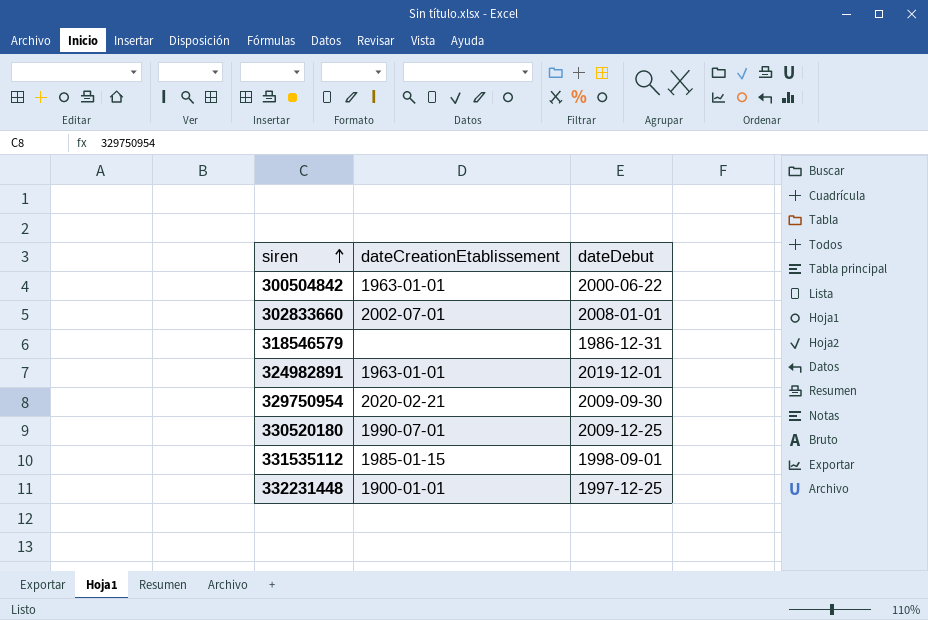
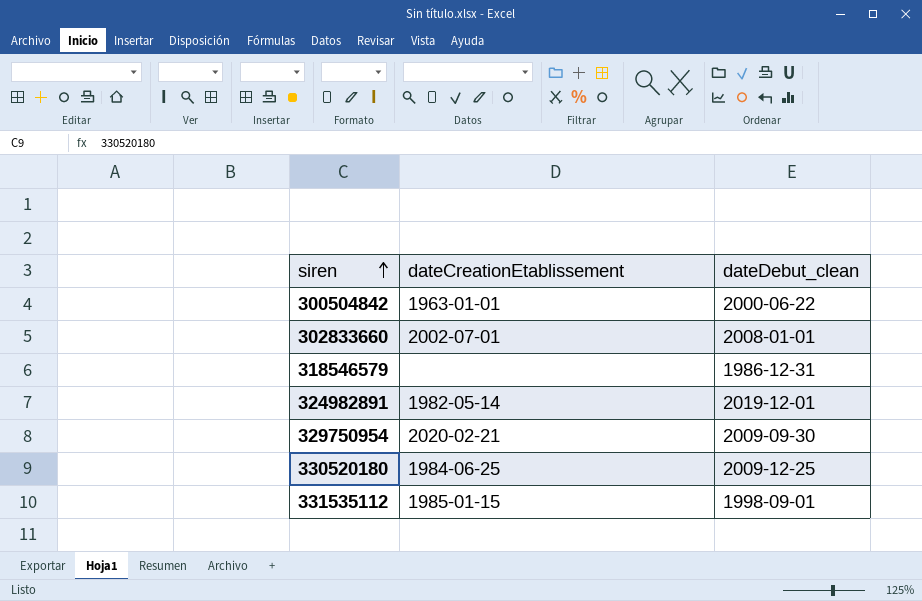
column name: dateDebut -> dateDebut_clean
row 332231448: 1900-01-01 | 1997-12-25 -> none
324982891 | dateCreationEtablissement: 1963-01-01 -> 1982-05-14
330520180 | dateCreationEtablissement: 1990-07-01 -> 1984-06-25

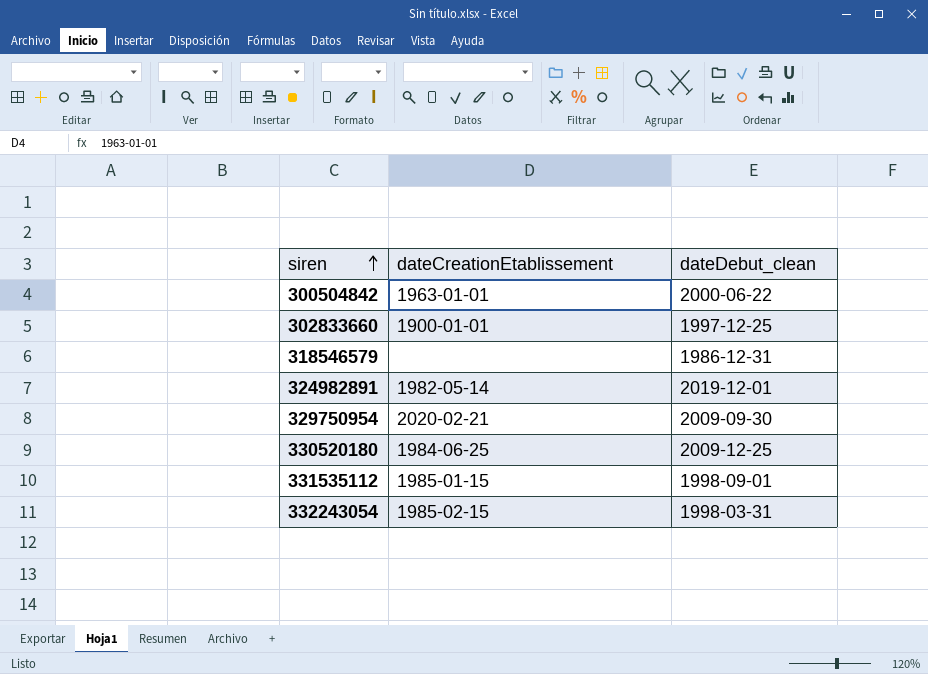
302833660 | dateCreationEtablissement: 2002-07-01 -> 1900-01-01
302833660 | dateDebut_clean: 2008-01-01 -> 1997-12-25
row 332243054: none -> 1985-02-15 | 1998-03-31

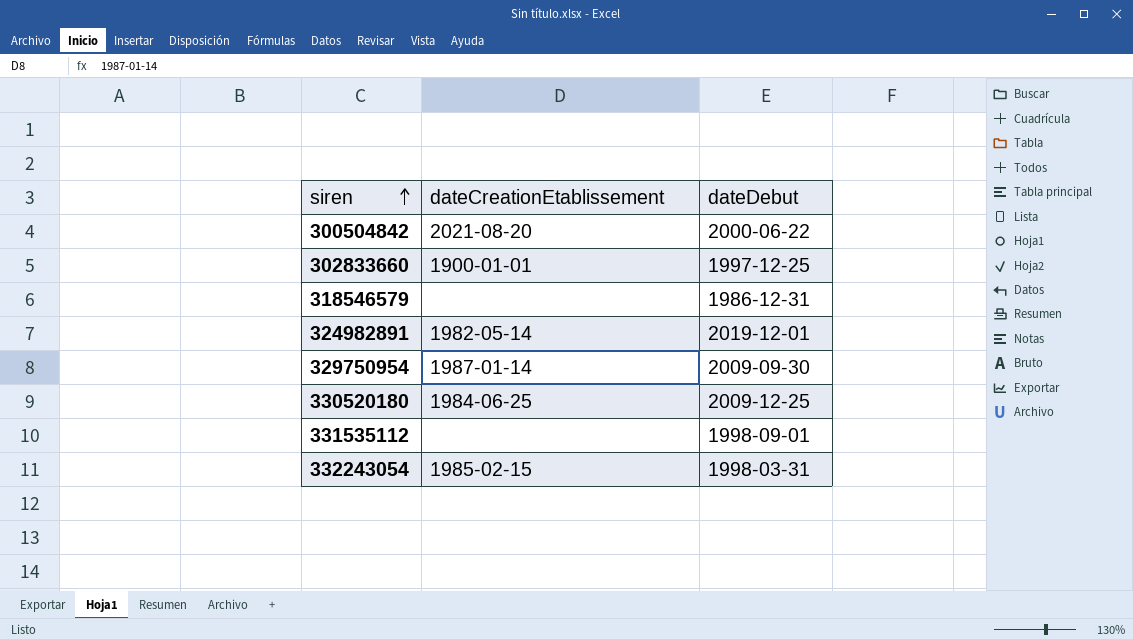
column name: dateDebut_clean -> dateDebut
300504842 | dateCreationEtablissement: 1963-01-01 -> 2021-08-20
329750954 | dateCreationEtablissement: 2020-02-21 -> 1987-01-14
331535112 | dateCreationEtablissement: 1985-01-15 -> none

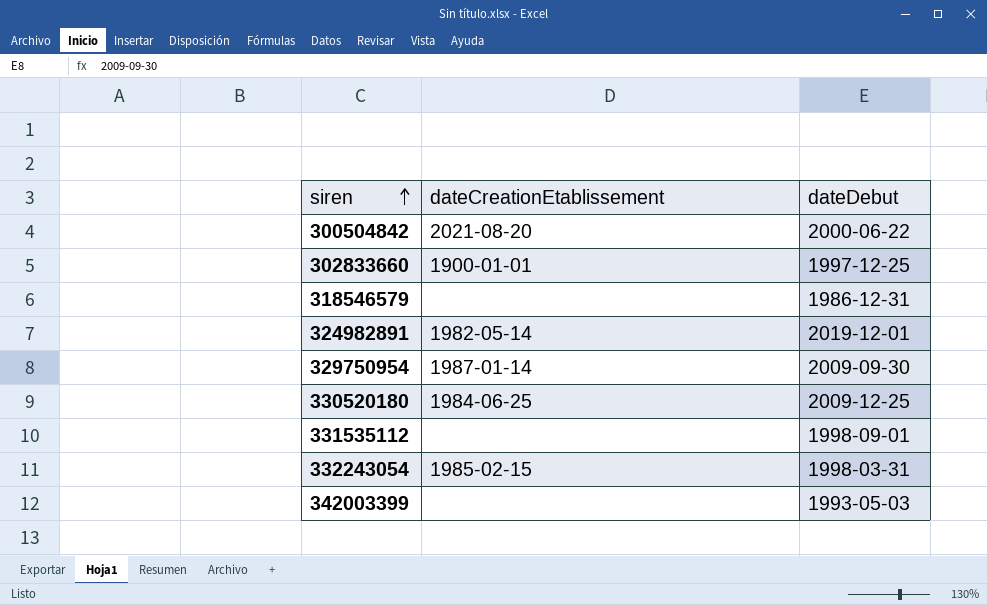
row 342003399: none -> none | 1993-05-03

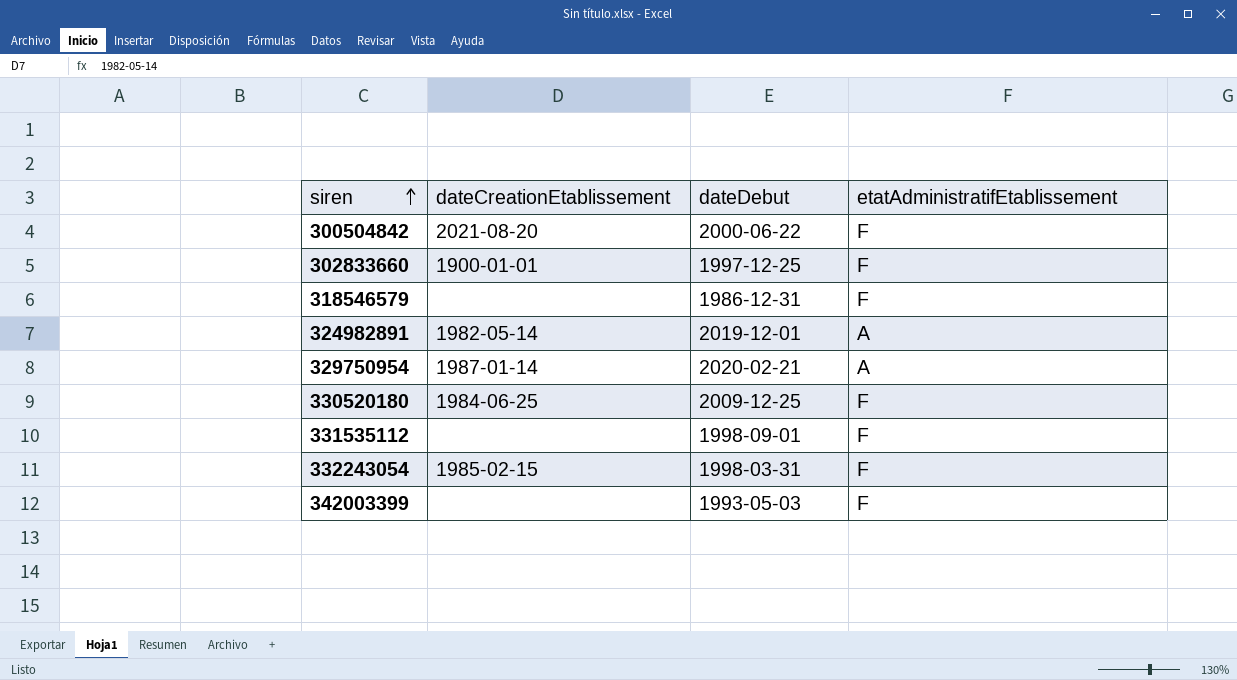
column etatAdministratifEtablissement | position: none -> 4
329750954 | dateDebut: 2009-09-30 -> 2020-02-21

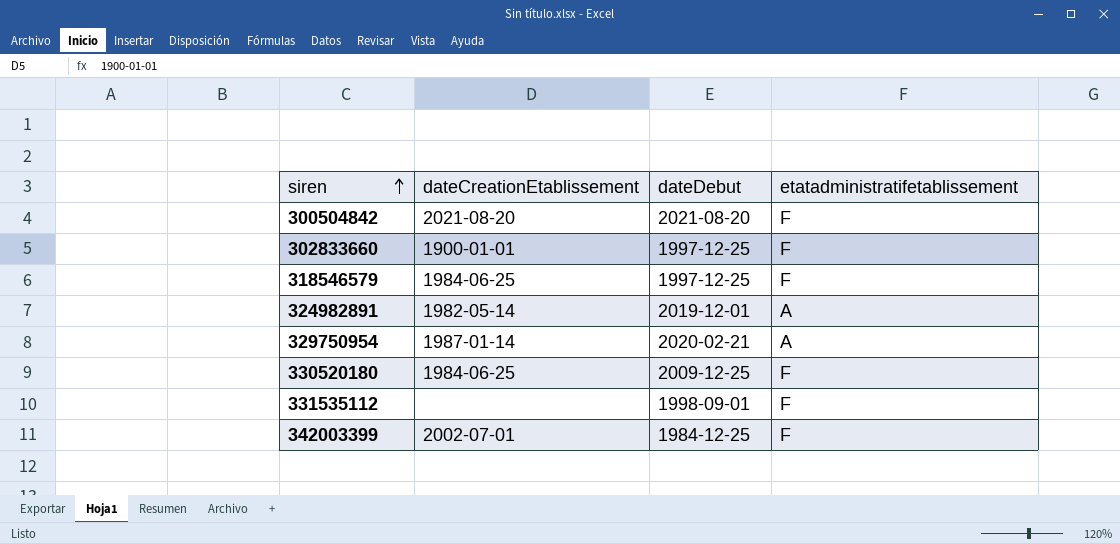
column name: etatAdministratifEtablissement -> etatadministratifetablissement
row 332243054: 1985-02-15 | 1998-03-31 | F -> none
300504842 | dateDebut: 2000-06-22 -> 2021-08-20
318546579 | dateCreationEtablissement: none -> 1984-06-25
318546579 | dateDebut: 1986-12-31 -> 1997-12-25
342003399 | dateCreationEtablissement: none -> 2002-07-01
342003399 | dateDebut: 1993-05-03 -> 1984-12-25

